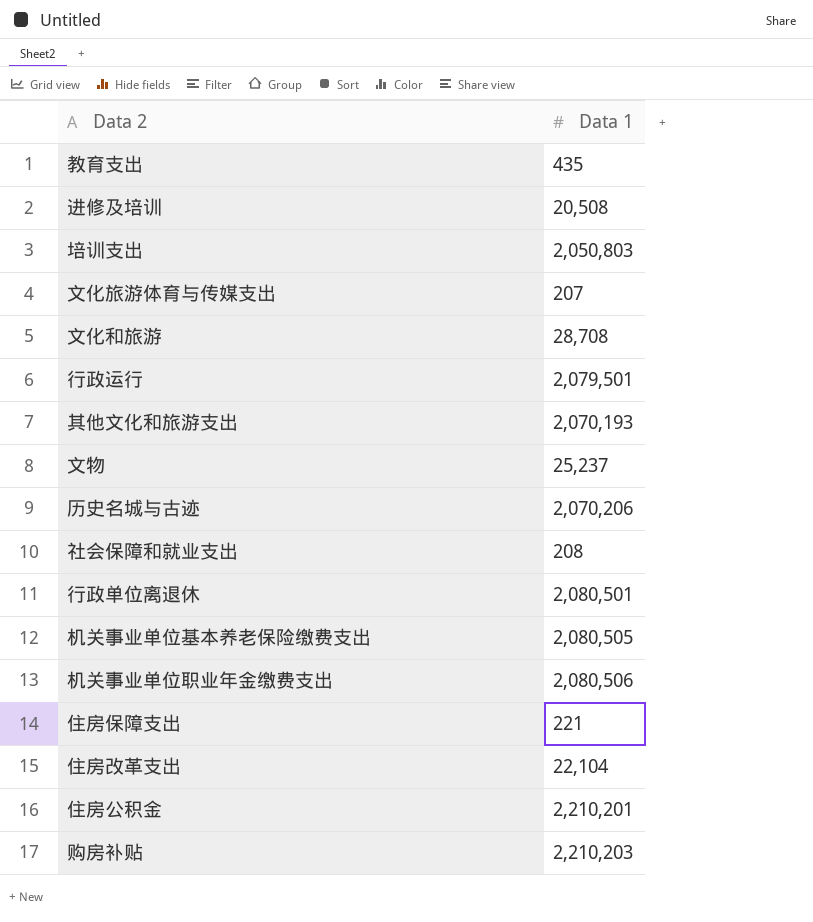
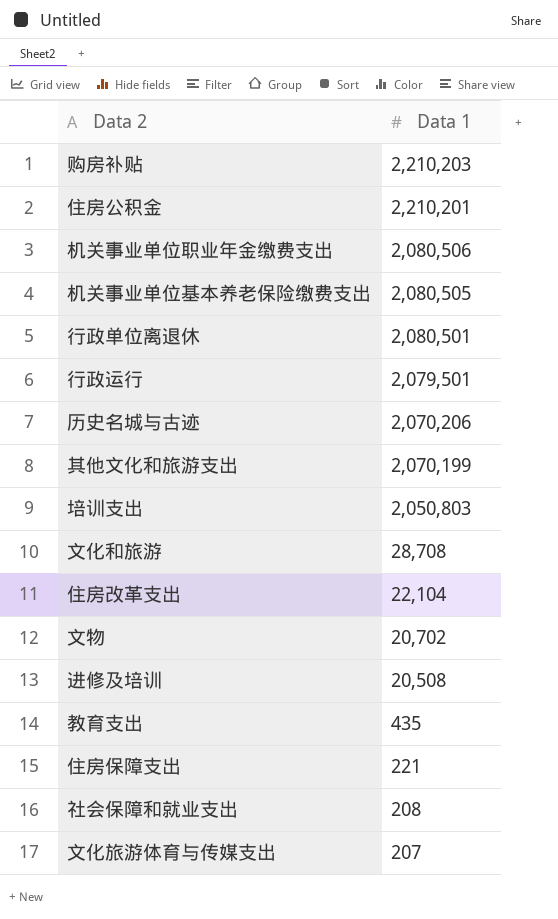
row order: none -> Data 1 descending
其他文化和旅游支出 | Data 1: 2,070,193 -> 2,070,199
文物 | Data 1: 25,237 -> 20,702

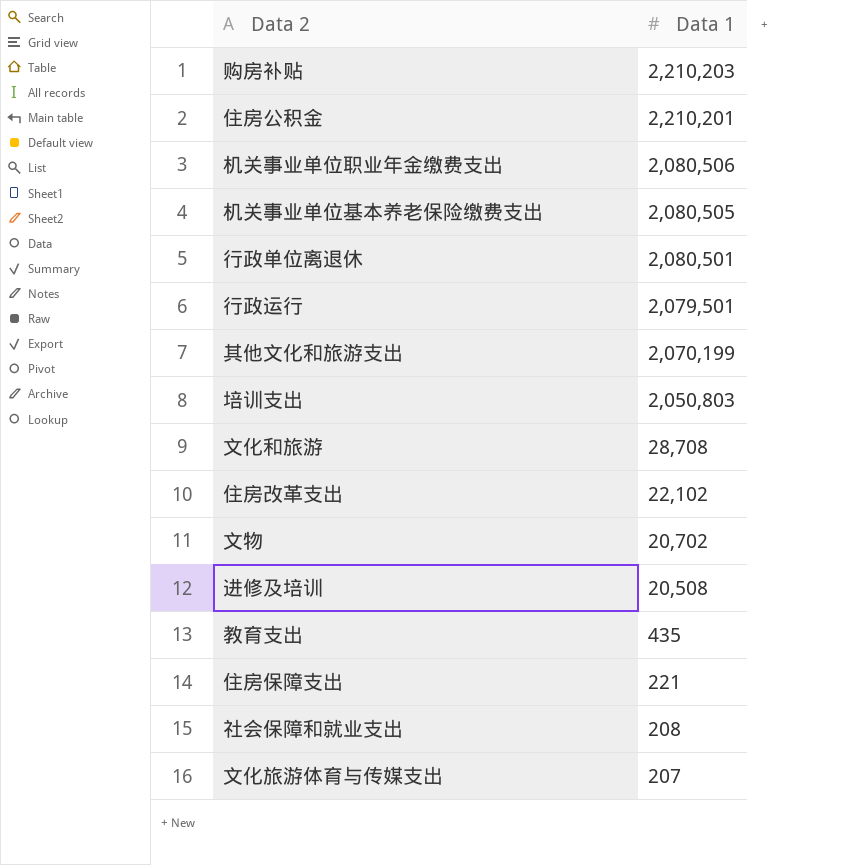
row 历史名城与古迹: 2,070,206 -> none
住房改革支出 | Data 1: 22,104 -> 22,102

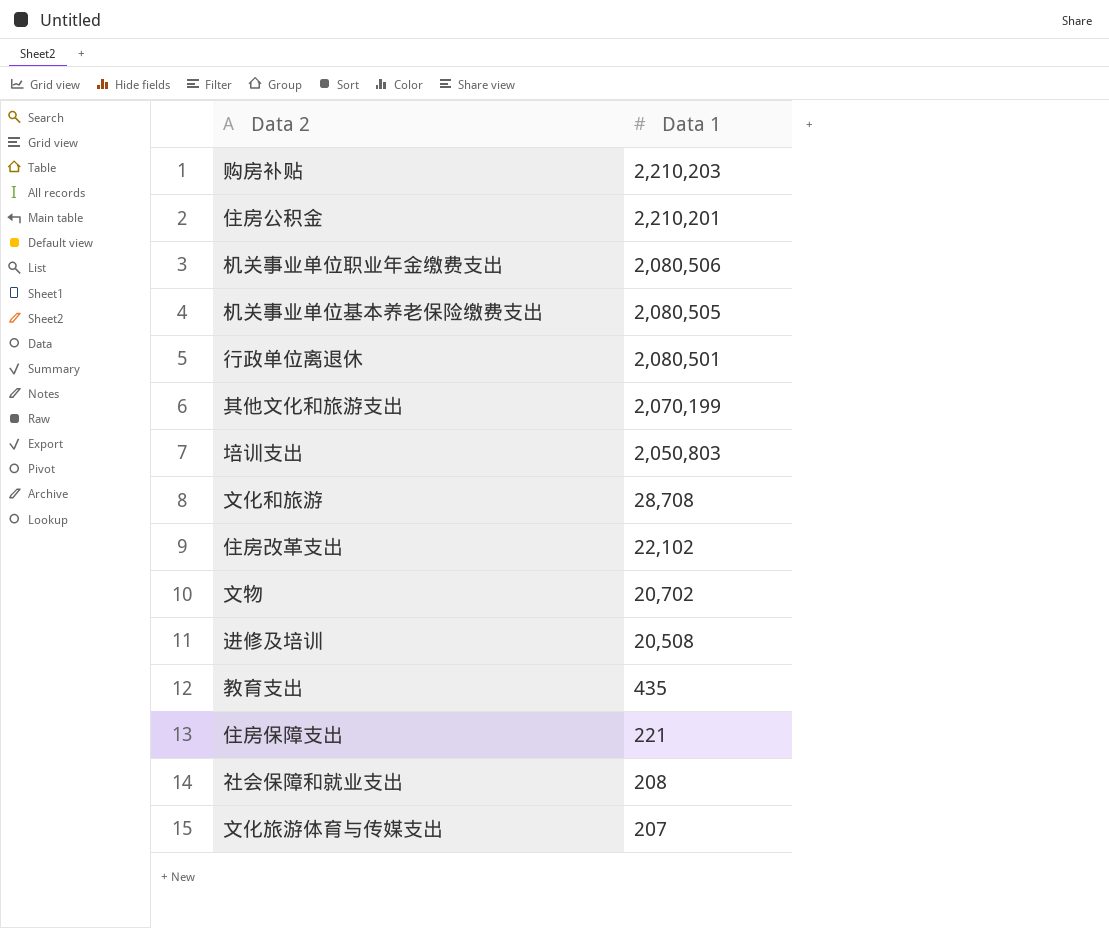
row 行政运行: 2,079,501 -> none

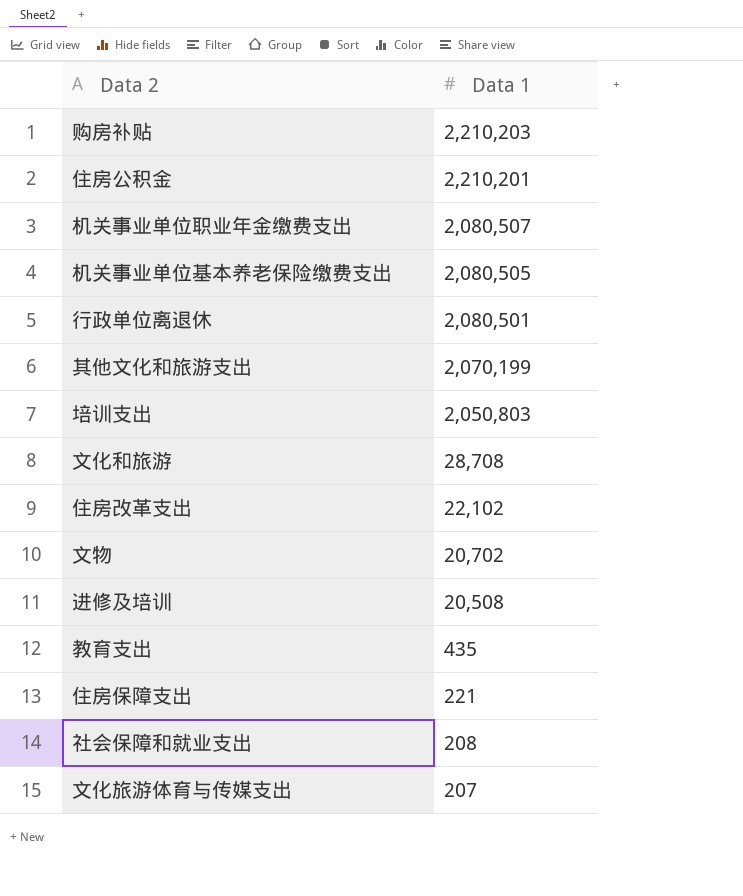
机关事业单位职业年金缴费支出 | Data 1: 2,080,506 -> 2,080,507

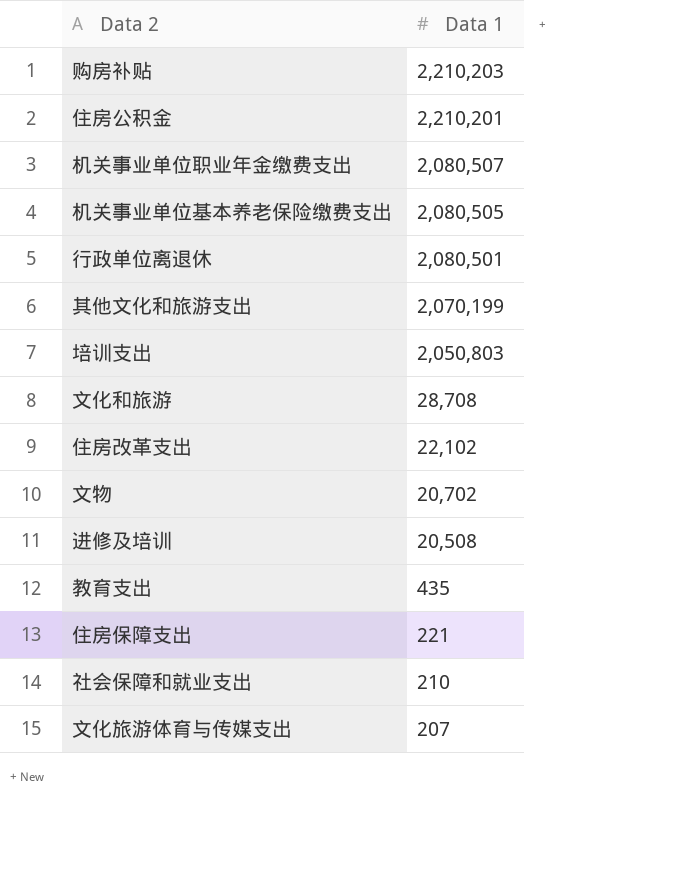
社会保障和就业支出 | Data 1: 208 -> 210

